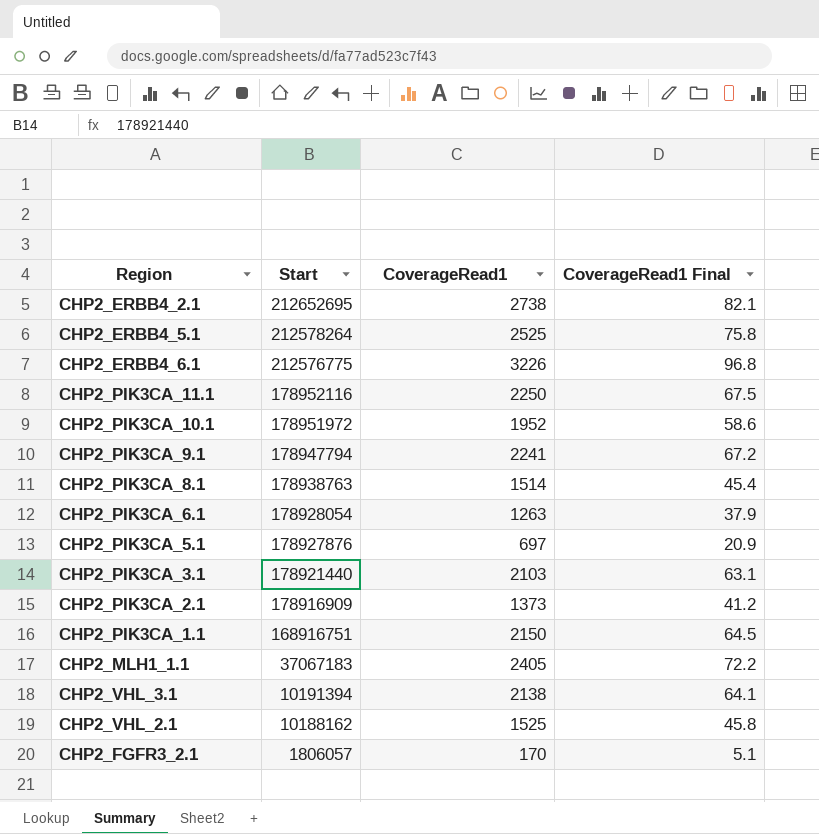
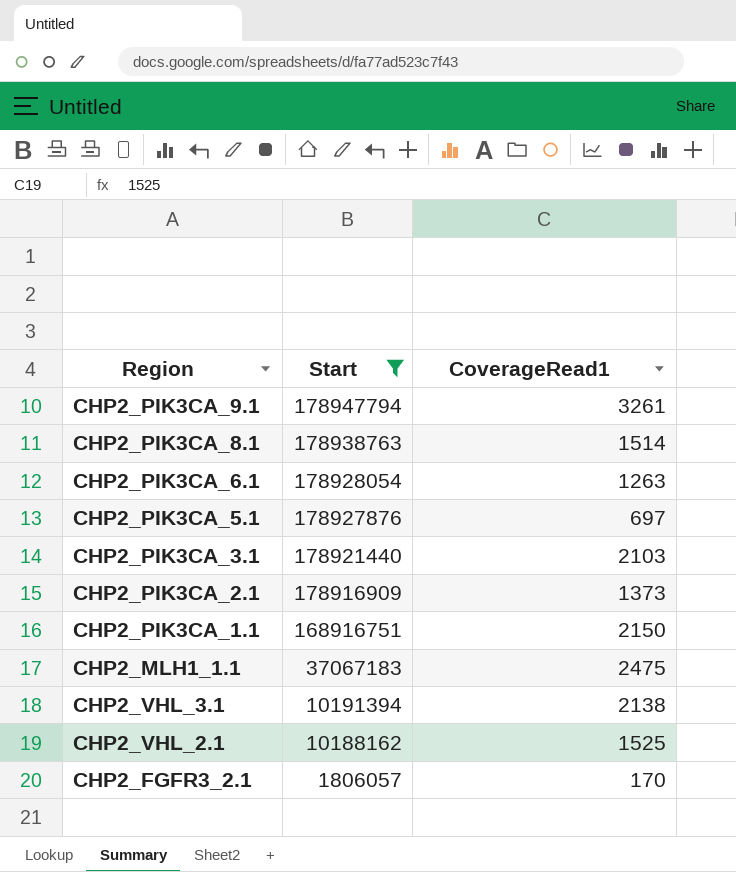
filter: none -> Start <= 178947794
column CoverageRead1 Final | formula: [CoverageRead1] * 0.03 -> none
CHP2_PIK3CA_9.1 | CoverageRead1: 2241 -> 3261
CHP2_MLH1_1.1 | CoverageRead1: 2405 -> 2475

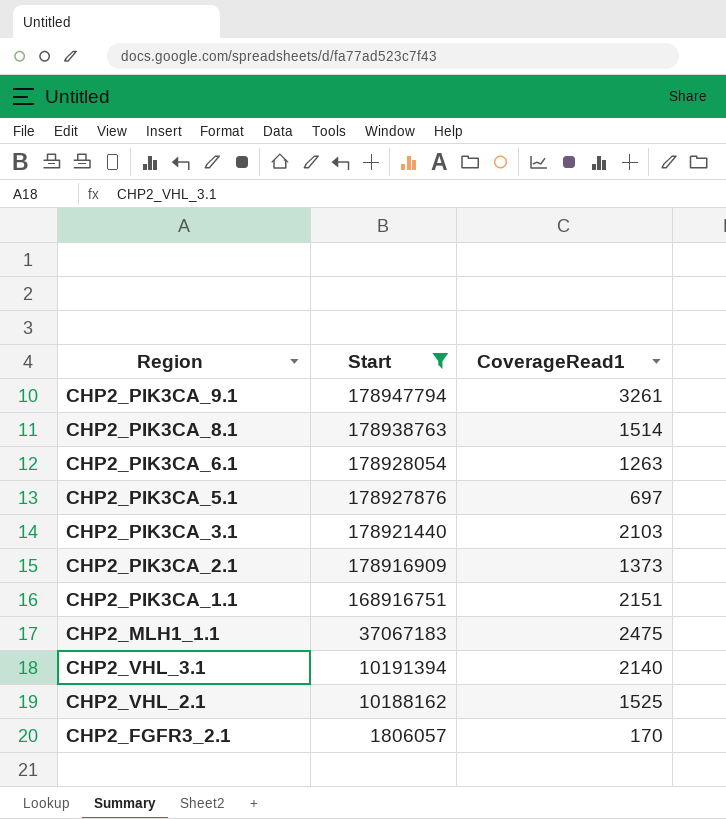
CHP2_PIK3CA_1.1 | CoverageRead1: 2150 -> 2151
CHP2_VHL_3.1 | CoverageRead1: 2138 -> 2140

